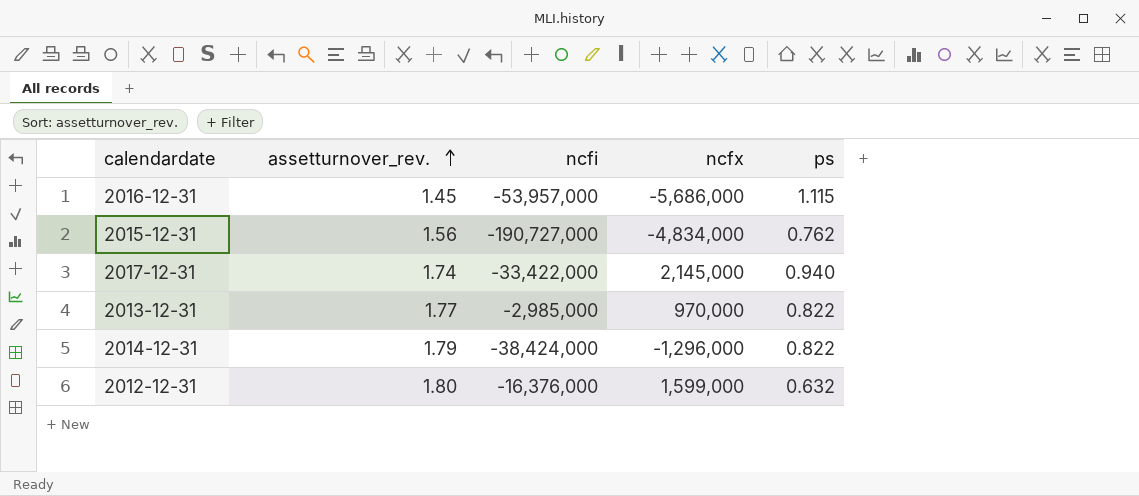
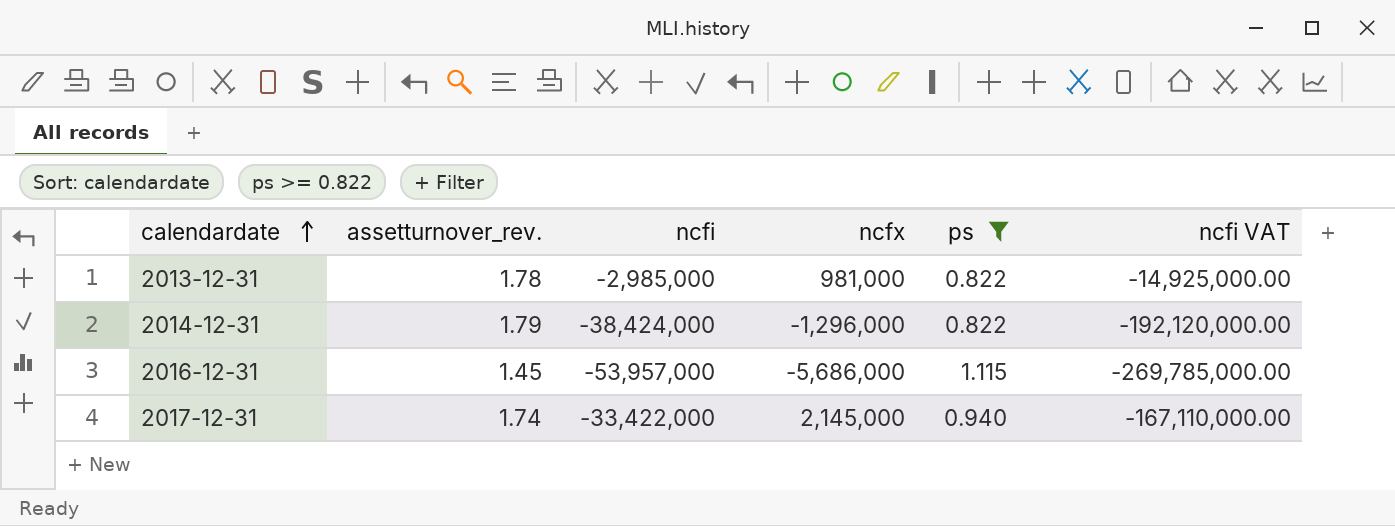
filter: none -> ps >= 0.822
row order: assetturnover_rev. ascending -> calendardate ascending
column ncfi VAT | formula: none -> [ncfi] * 5
2013-12-31 | assetturnover_rev.: 1.77 -> 1.78
2013-12-31 | ncfx: 970,000 -> 981,000

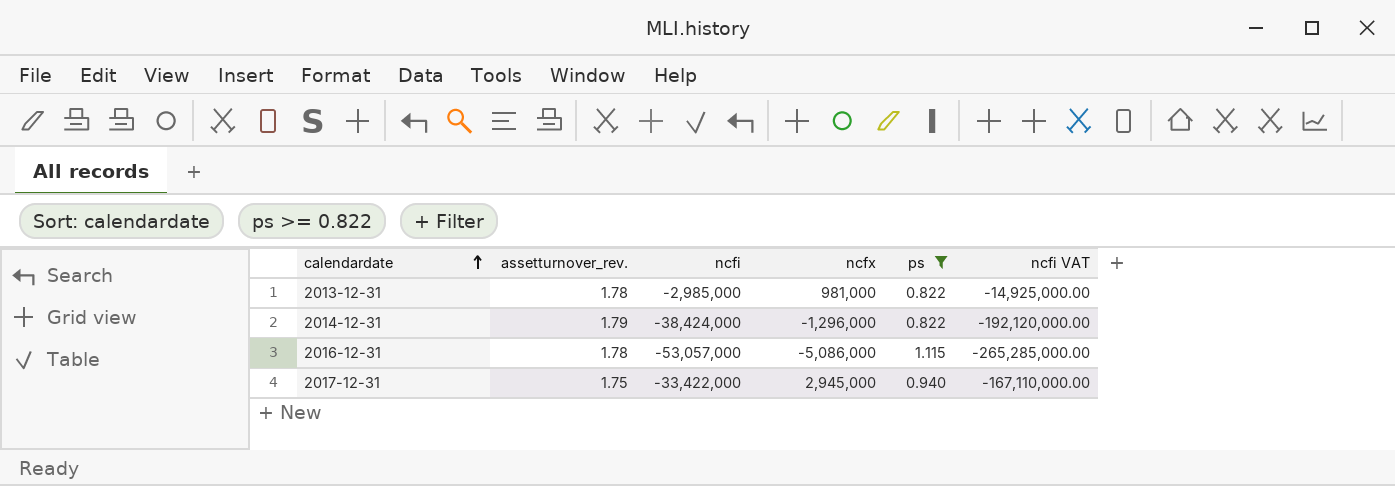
2016-12-31 | assetturnover_rev.: 1.45 -> 1.78
2016-12-31 | ncfi: -53,957,000 -> -53,057,000
2016-12-31 | ncfx: -5,686,000 -> -5,086,000
2016-12-31 | ncfi VAT: -269,785,000.00 -> -265,285,000.00
2017-12-31 | assetturnover_rev.: 1.74 -> 1.75
2017-12-31 | ncfx: 2,145,000 -> 2,945,000

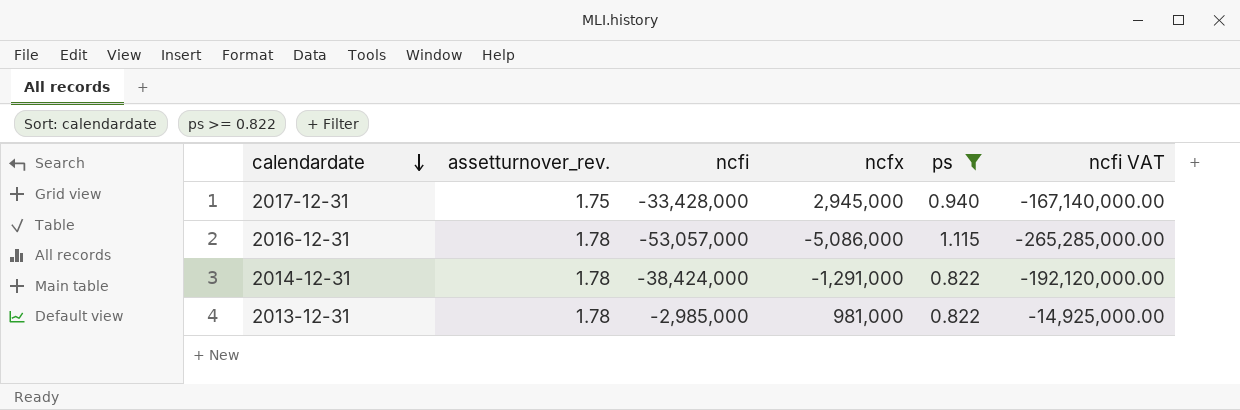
row order: calendardate ascending -> calendardate descending
2017-12-31 | ncfi: -33,422,000 -> -33,428,000
2017-12-31 | ncfi VAT: -167,110,000.00 -> -167,140,000.00
2014-12-31 | assetturnover_rev.: 1.79 -> 1.78
2014-12-31 | ncfx: -1,296,000 -> -1,291,000

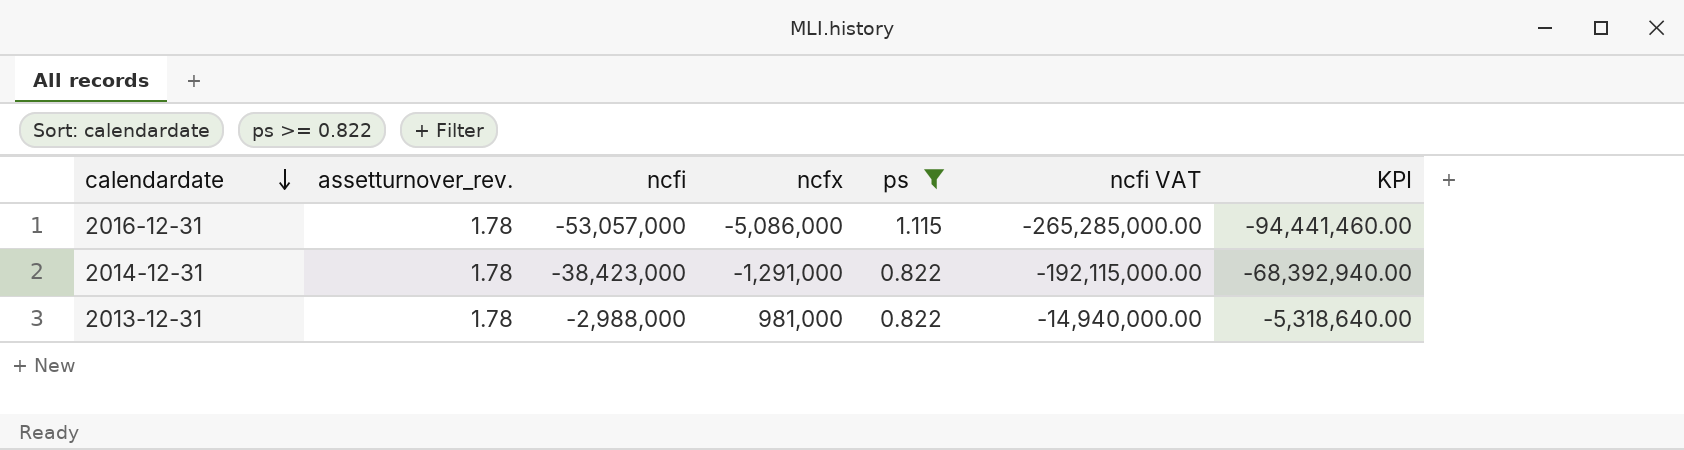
column KPI | formula: none -> [assetturnover_rev.] * [ncfi]
row 2017-12-31: 1.75 | -33,428,000 | 2,945,000 | 0.940 | -167,140,000.00 -> none
2014-12-31 | ncfi: -38,424,000 -> -38,423,000
2014-12-31 | ncfi VAT: -192,120,000.00 -> -192,115,000.00
2013-12-31 | ncfi: -2,985,000 -> -2,988,000
2013-12-31 | ncfi VAT: -14,925,000.00 -> -14,940,000.00

